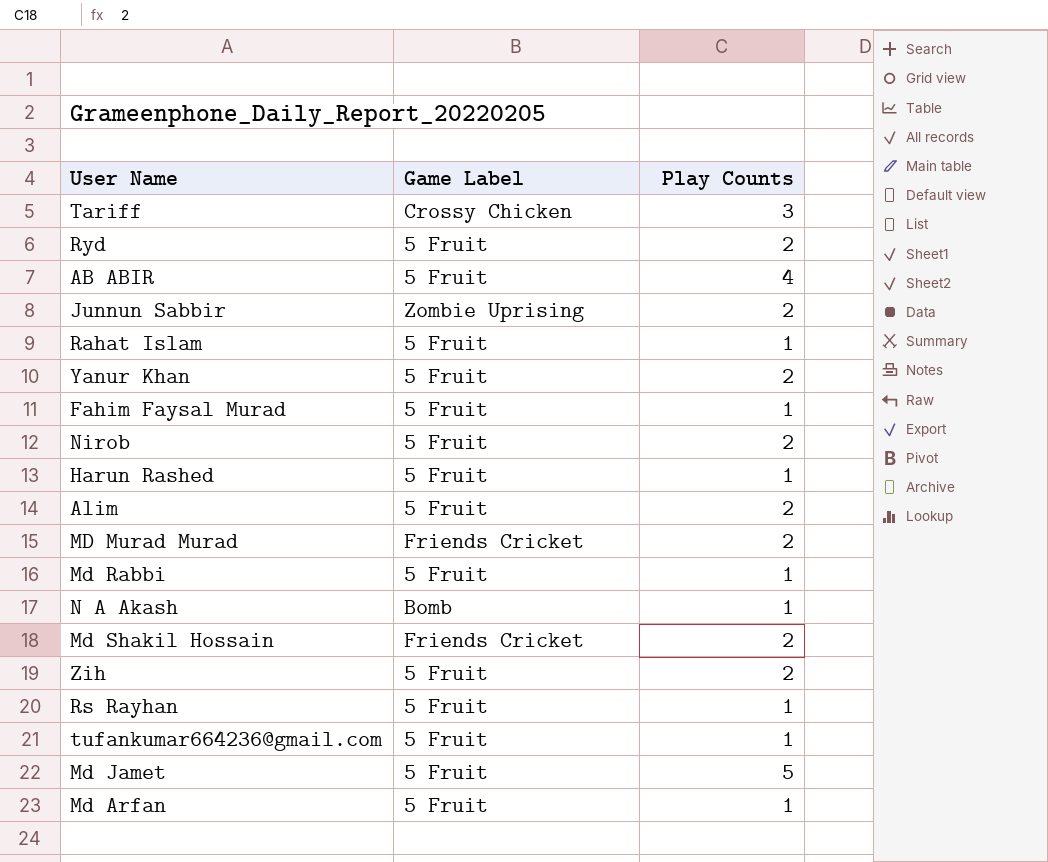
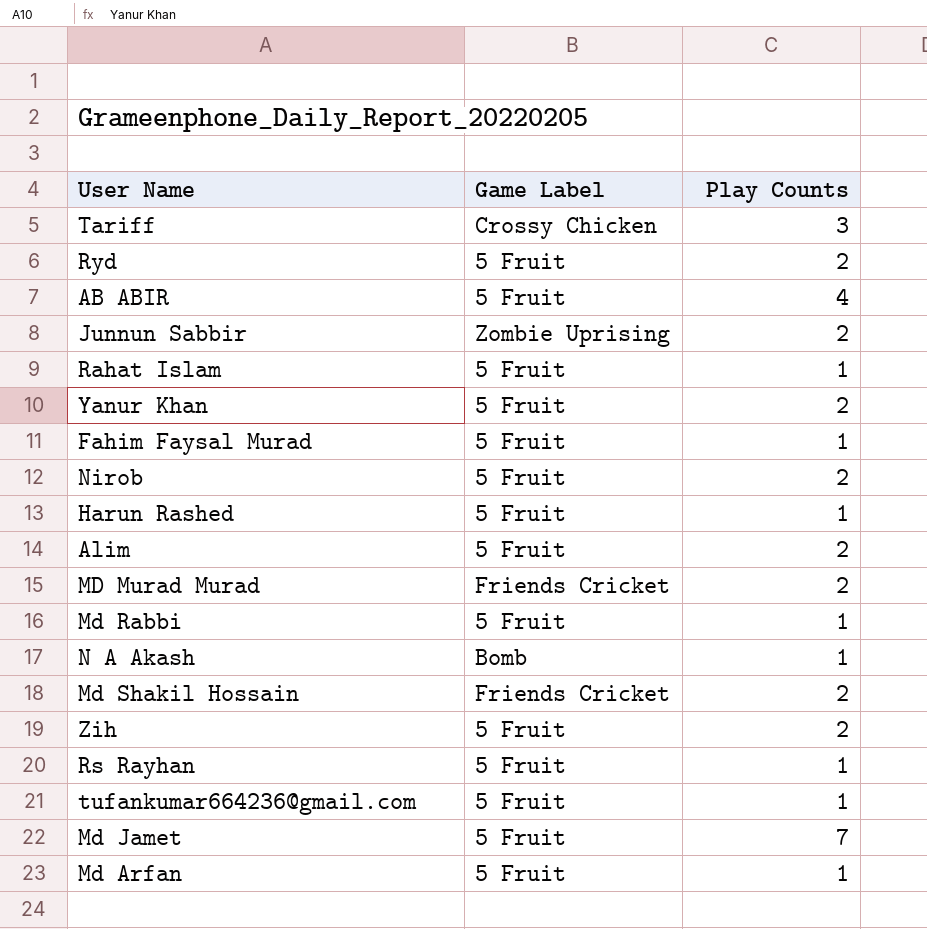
Md Jamet | Play Counts: 5 -> 7

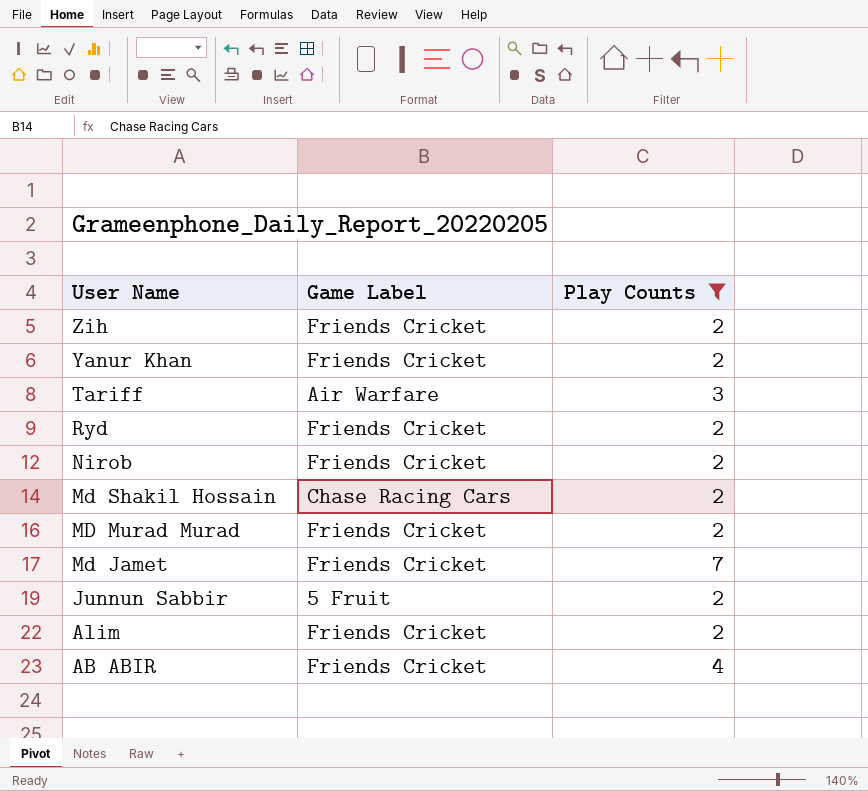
filter: none -> Play Counts != 1
row order: none -> User Name descending
Zih | Game Label: 5 Fruit -> Friends Cricket
Yanur Khan | Game Label: 5 Fruit -> Friends Cricket
Tariff | Game Label: Crossy Chicken -> Air Warfare
Ryd | Game Label: 5 Fruit -> Friends Cricket
Nirob | Game Label: 5 Fruit -> Friends Cricket
Md Shakil Hossain | Game Label: Friends Cricket -> Chase Racing Cars
Md Jamet | Game Label: 5 Fruit -> Friends Cricket
Junnun Sabbir | Game Label: Zombie Uprising -> 5 Fruit
Alim | Game Label: 5 Fruit -> Friends Cricket
AB ABIR | Game Label: 5 Fruit -> Friends Cricket

